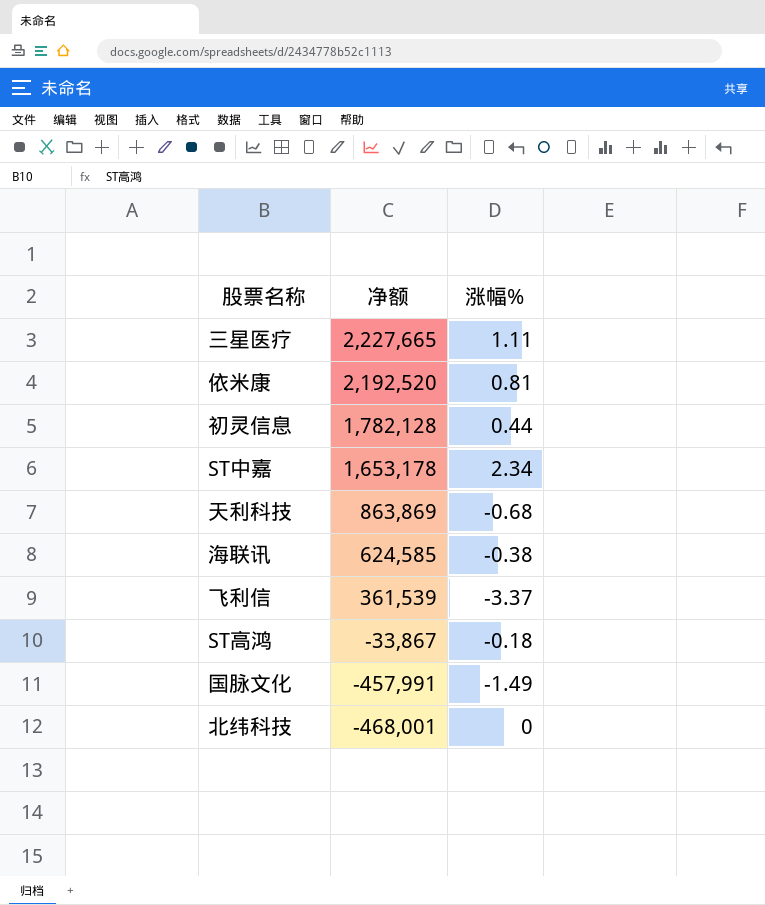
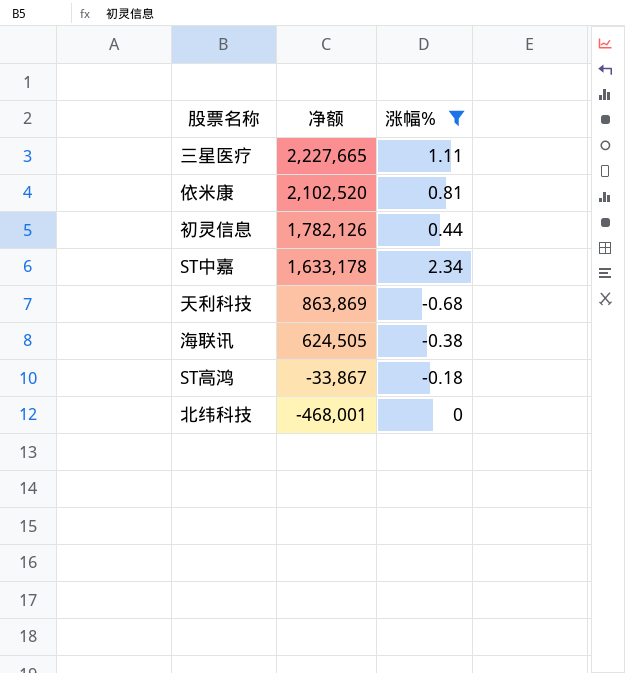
filter: none -> 涨幅% >= -0.68
依米康 | 净额: 2,192,520 -> 2,102,520
初灵信息 | 净额: 1,782,128 -> 1,782,126
ST中嘉 | 净额: 1,653,178 -> 1,633,178
海联讯 | 净额: 624,585 -> 624,505

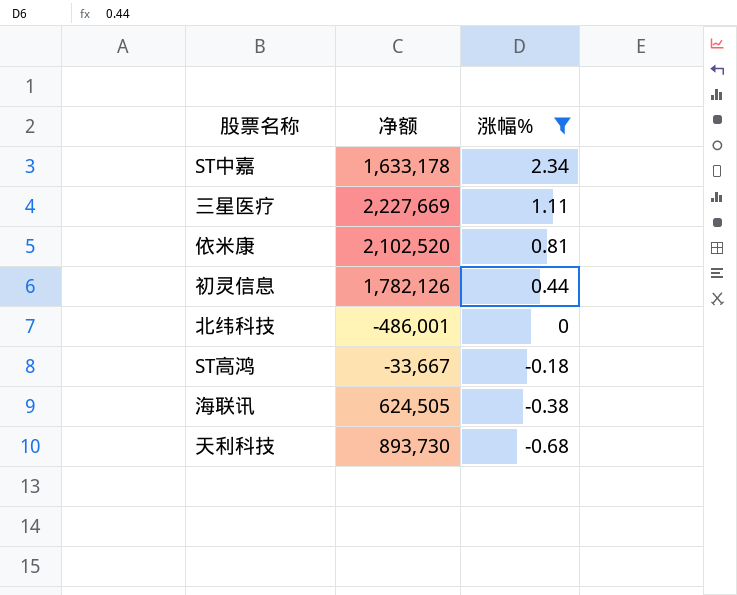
row order: 净额 descending -> 涨幅% descending
三星医疗 | 净额: 2,227,665 -> 2,227,669
北纬科技 | 净额: -468,001 -> -486,001
ST高鸿 | 净额: -33,867 -> -33,667
天利科技 | 净额: 863,869 -> 893,730

